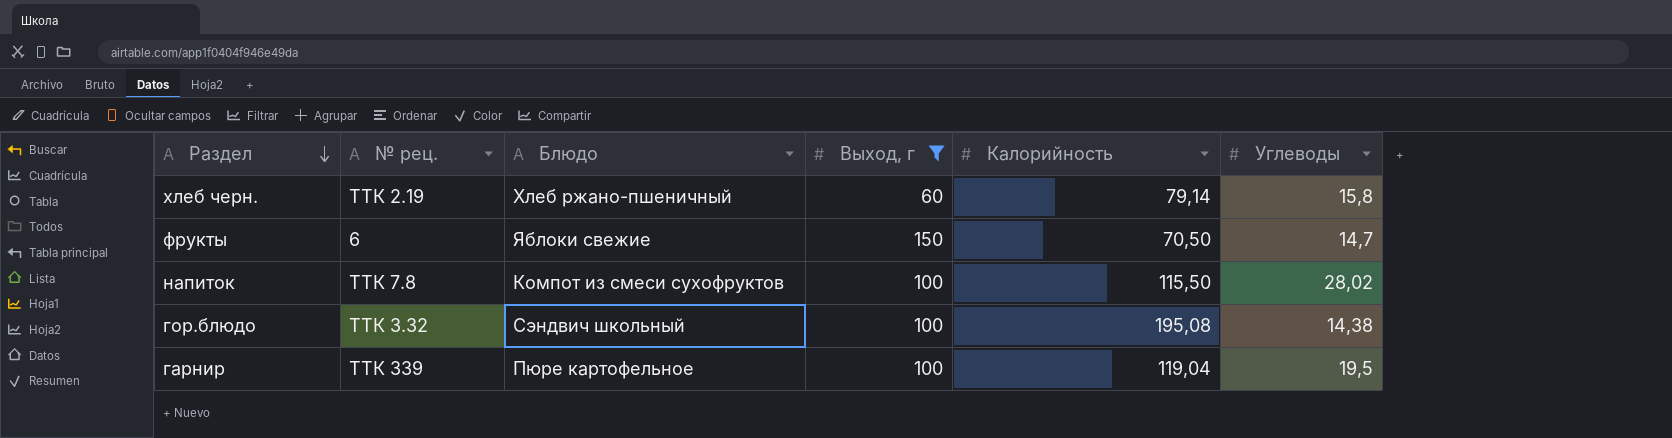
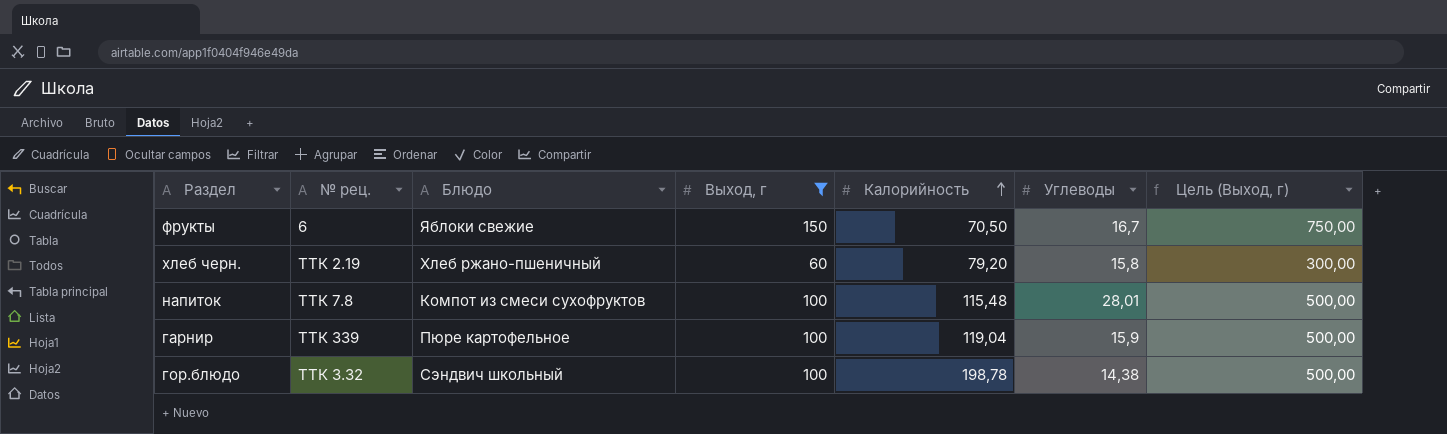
row order: Раздел descending -> Калорийность ascending
column Цель (Выход, г) | formula: none -> [Выход, г] * 5
фрукты | Углеводы: 14,7 -> 16,7
хлеб черн. | Калорийность: 79,14 -> 79,20
напиток | Калорийность: 115,50 -> 115,48
напиток | Углеводы: 28,02 -> 28,01
гарнир | Углеводы: 19,5 -> 15,9
гор.блюдо | Калорийность: 195,08 -> 198,78

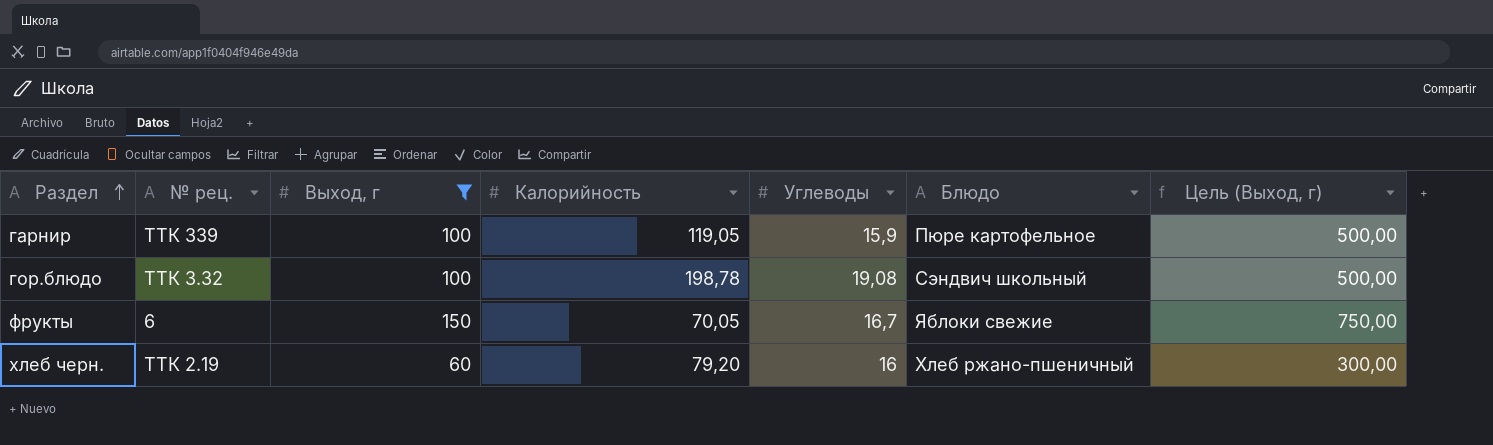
row order: Калорийность ascending -> Раздел ascending
column Блюдо | position: 3 -> 6
row напиток: ТТК 7.8 | Компот из смеси сухофруктов | 100 | 115,48 | 28,01 | 500,00 -> none
гарнир | Калорийность: 119,04 -> 119,05
гор.блюдо | Углеводы: 14,38 -> 19,08
фрукты | Калорийность: 70,50 -> 70,05
хлеб черн. | Углеводы: 15,8 -> 16

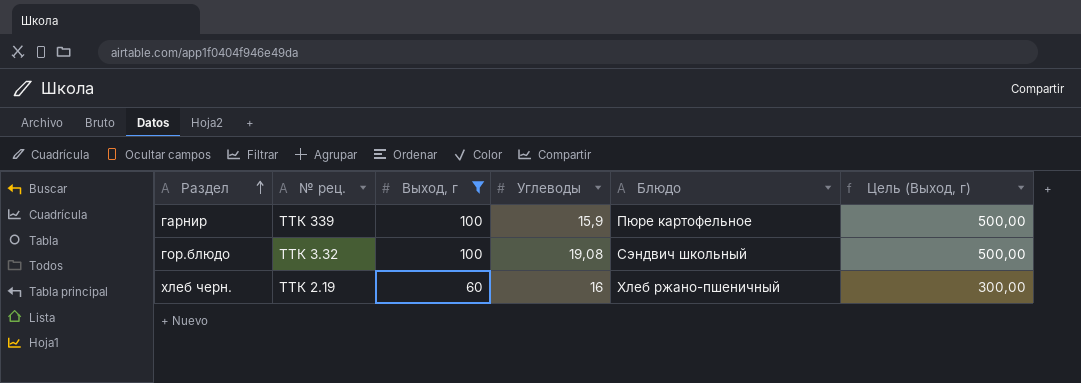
column Калорийность | position: 4 -> none
row фрукты: 6 | 150 | 70,05 | 16,7 | Яблоки свежие | 750,00 -> none

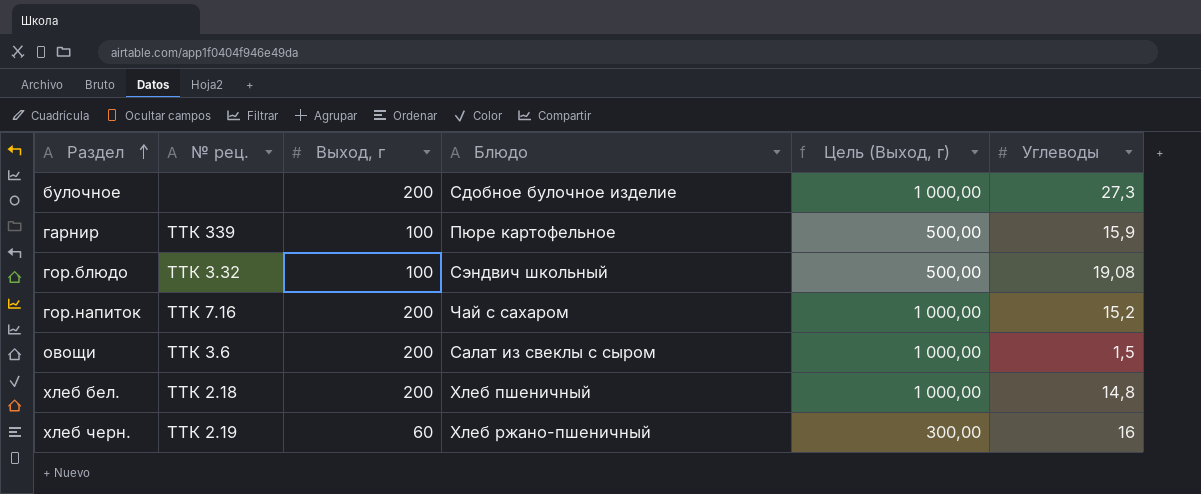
filter: Выход, г != 200 -> none
column Углеводы | position: 4 -> 6

